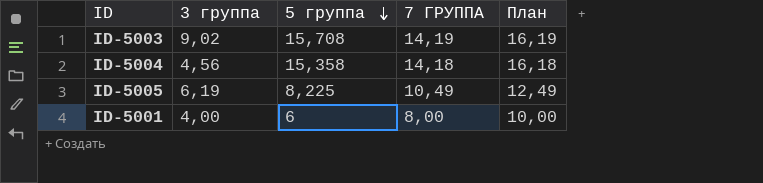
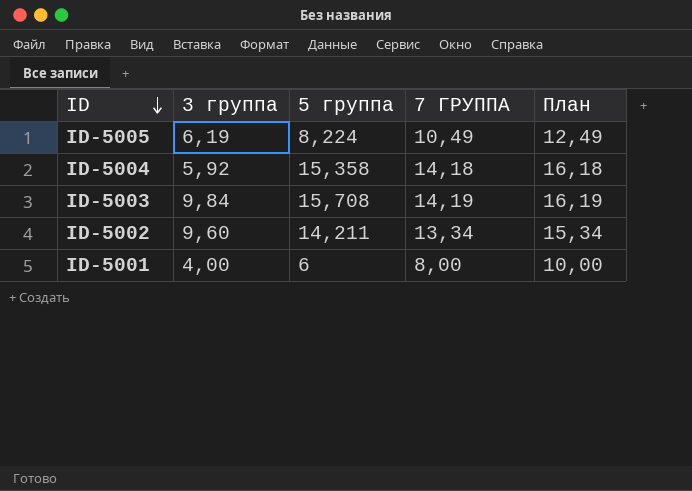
row order: 5 группа descending -> ID descending
ID-5005 | 5 группа: 8,225 -> 8,224
ID-5004 | 3 группа: 4,56 -> 5,92
ID-5003 | 3 группа: 9,02 -> 9,84
row ID-5002: none -> 9,60 | 14,211 | 13,34 | 15,34

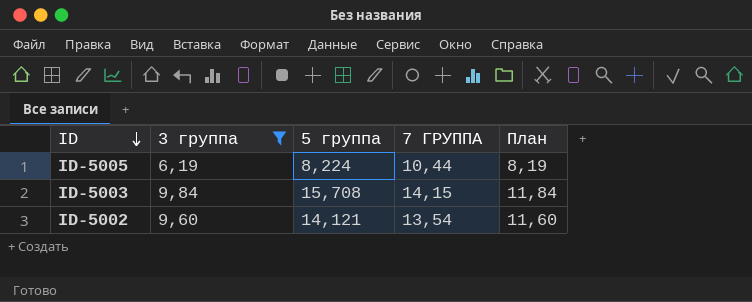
filter: none -> 3 группа >= 6,19
column План | formula: [7 ГРУППА] + 2 -> [3 группа] + 2
ID-5005 | 7 ГРУППА: 10,49 -> 10,44
ID-5003 | 7 ГРУППА: 14,19 -> 14,15
ID-5002 | 5 группа: 14,211 -> 14,121
ID-5002 | 7 ГРУППА: 13,34 -> 13,54

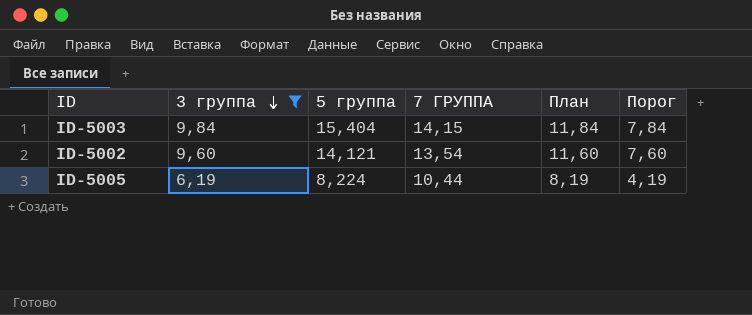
row order: ID descending -> 3 группа descending
column Порог | formula: none -> [3 группа] - 2
ID-5003 | 5 группа: 15,708 -> 15,404

